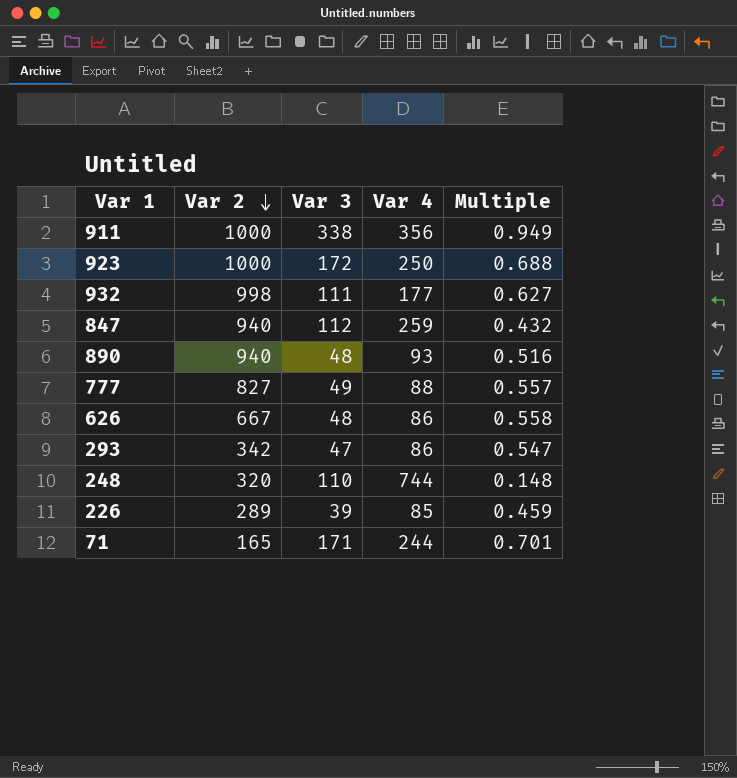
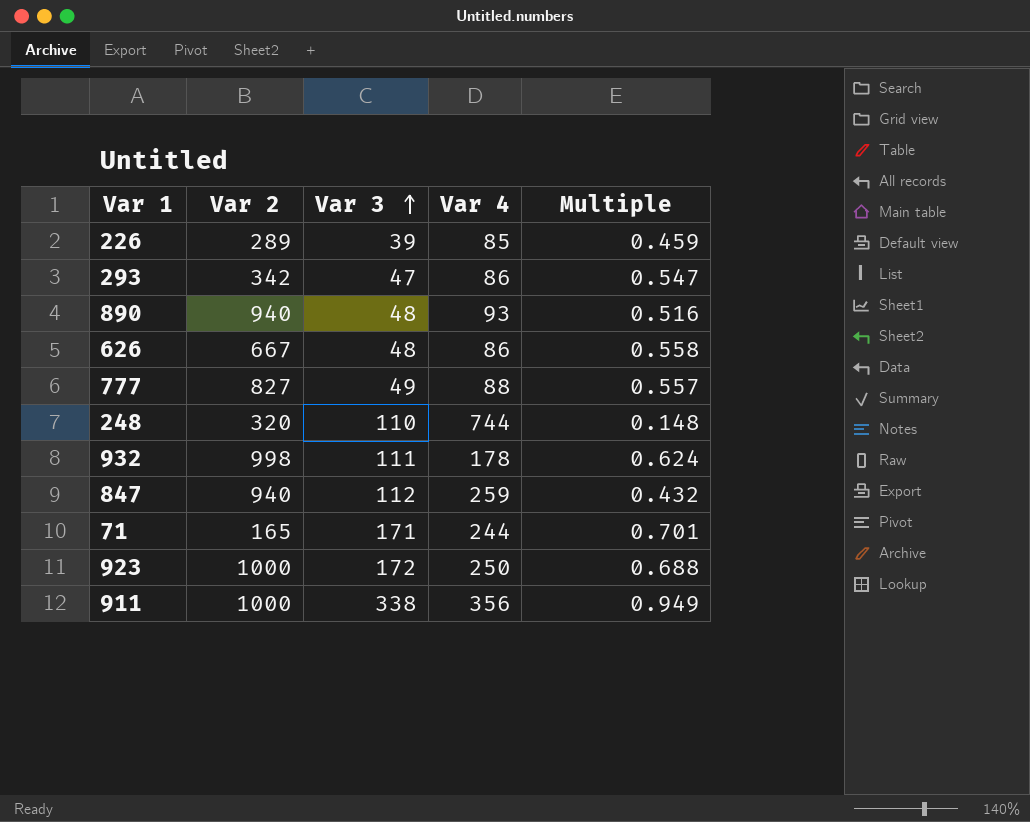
row order: Var 2 descending -> Var 3 ascending
932 | Var 4: 177 -> 178
932 | Multiple: 0.627 -> 0.624

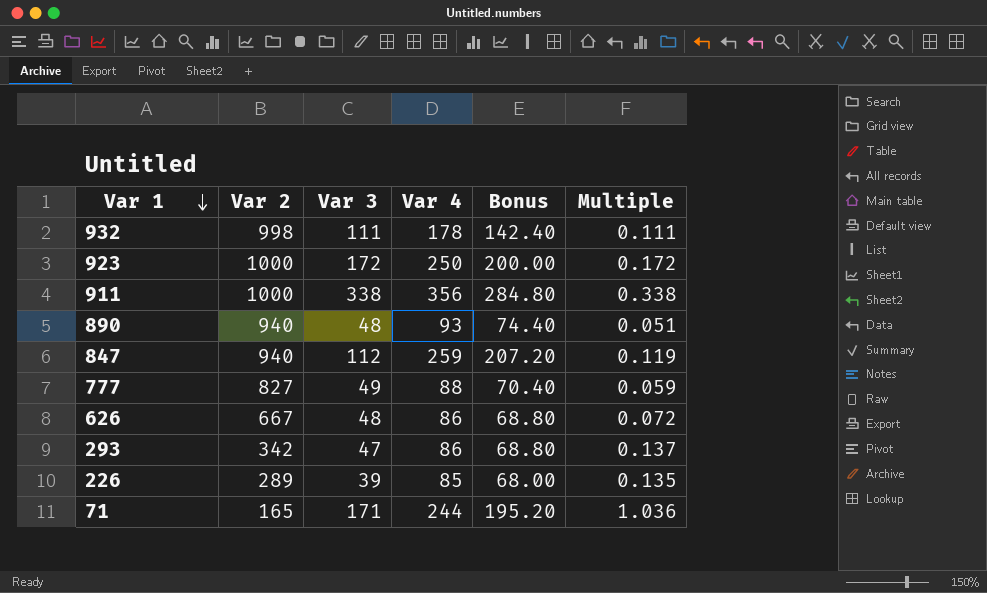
row order: Var 3 ascending -> Var 1 descending
column Bonus | formula: none -> [Var 4] * 0.8
column Multiple | formula: [Var 3] / [Var 4] -> [Var 3] / [Var 2]
row 248: 320 | 110 | 744 | 0.148 -> none

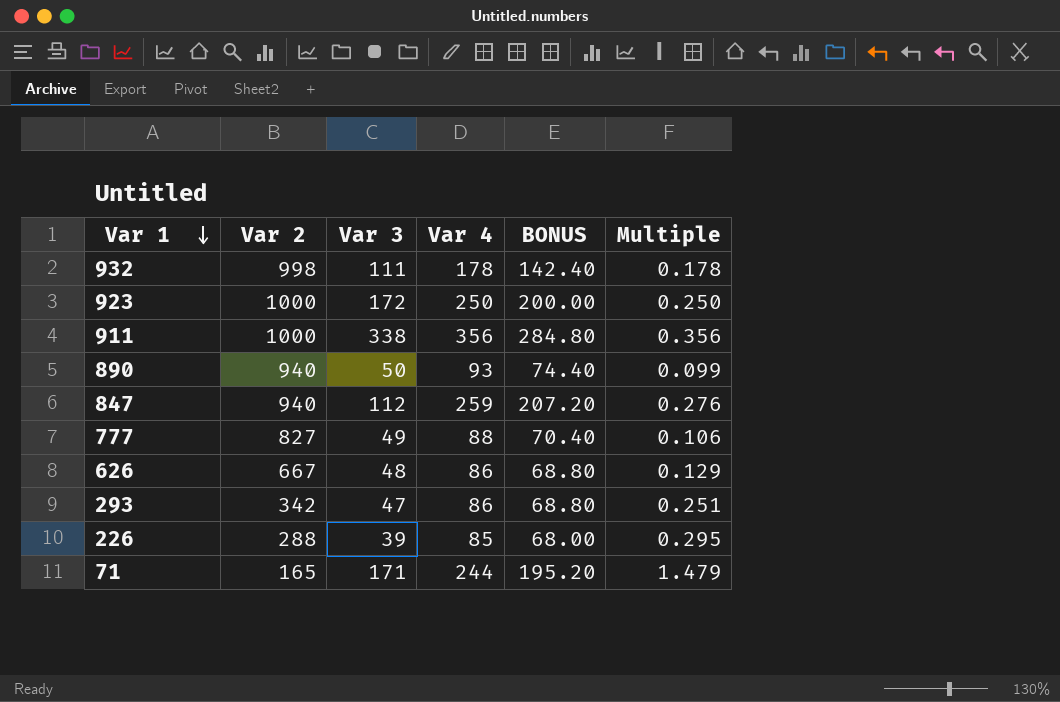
column name: Bonus -> BONUS
column Multiple | formula: [Var 3] / [Var 2] -> [Var 4] / [Var 2]
890 | Var 3: 48 -> 50
226 | Var 2: 289 -> 288

